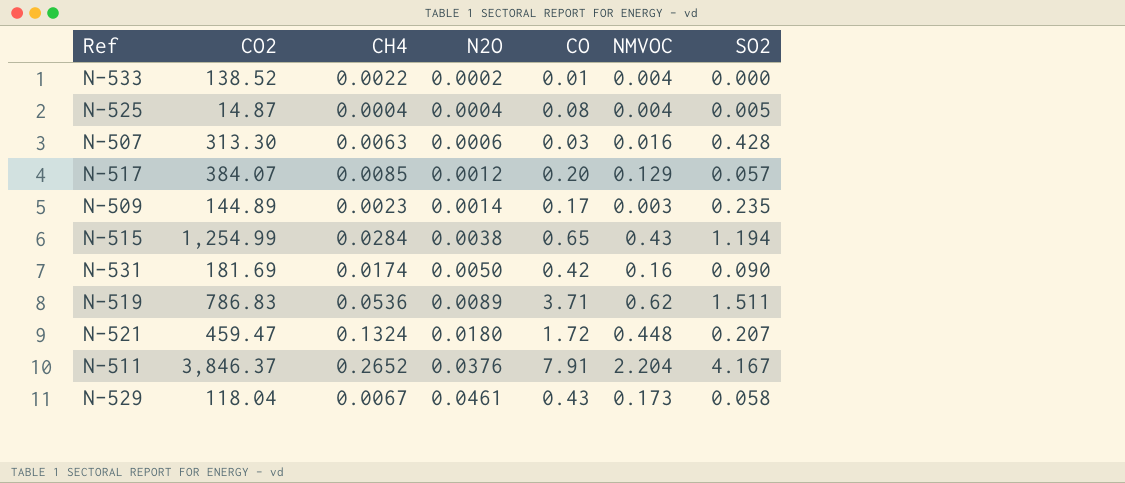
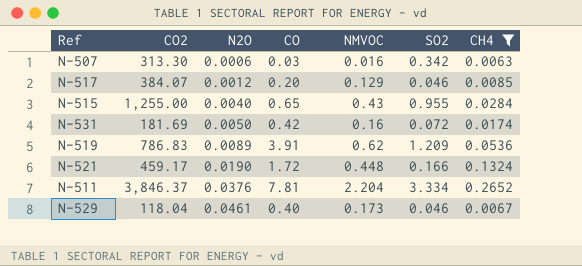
filter: none -> CH4 >= 0.0063
column CH4 | position: 3 -> 7
N-507 | SO2: 0.428 -> 0.342
N-517 | SO2: 0.057 -> 0.046
N-515 | CO2: 1,254.99 -> 1,255.00
N-515 | N2O: 0.0038 -> 0.0040
N-515 | SO2: 1.194 -> 0.955
N-531 | SO2: 0.090 -> 0.072
N-519 | CO: 3.71 -> 3.91
N-519 | SO2: 1.511 -> 1.209
N-521 | CO2: 459.47 -> 459.17
N-521 | N2O: 0.0180 -> 0.0190
N-521 | SO2: 0.207 -> 0.166
N-511 | CO: 7.91 -> 7.81
N-511 | SO2: 4.167 -> 3.334
N-529 | CO: 0.43 -> 0.40
N-529 | SO2: 0.058 -> 0.046

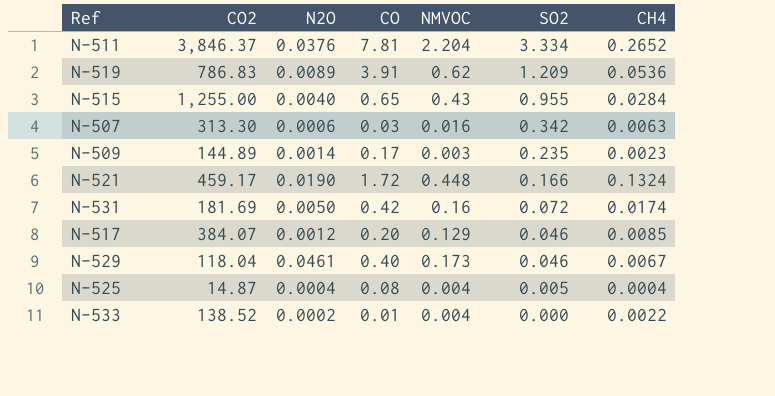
filter: CH4 >= 0.0063 -> none
row order: N2O ascending -> SO2 descending

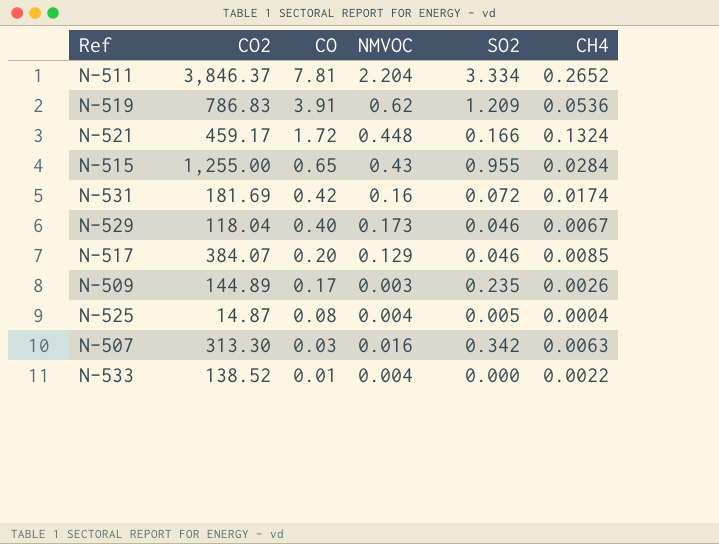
row order: SO2 descending -> CO descending
column N2O | position: 3 -> none
N-509 | CH4: 0.0023 -> 0.0026

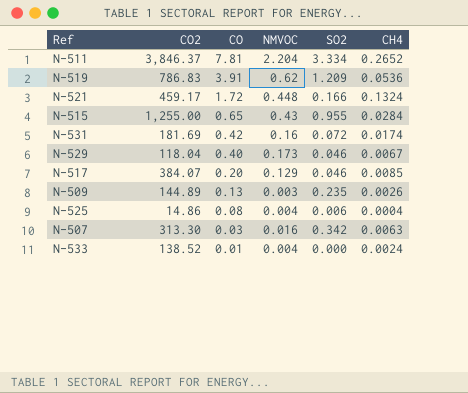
N-509 | CO: 0.17 -> 0.13
N-525 | CO2: 14.87 -> 14.86
N-525 | SO2: 0.005 -> 0.006
N-533 | CH4: 0.0022 -> 0.0024

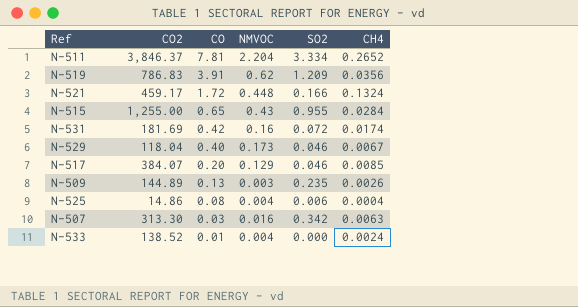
N-519 | CH4: 0.0536 -> 0.0356

